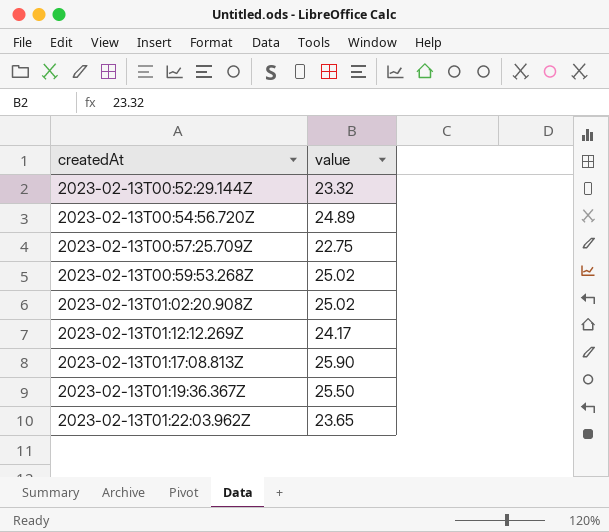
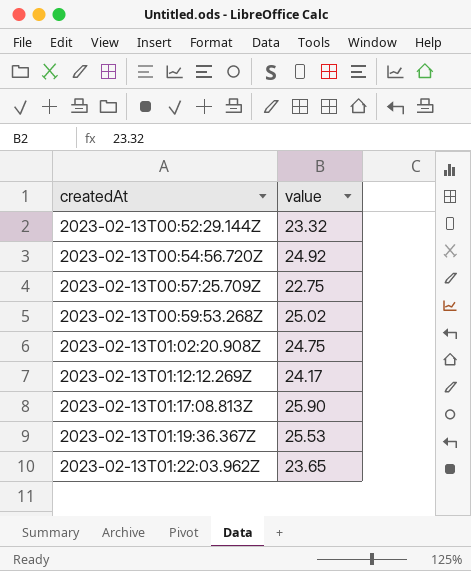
2023-02-13T00:54:56.720Z | value: 24.89 -> 24.92
2023-02-13T01:02:20.908Z | value: 25.02 -> 24.75
2023-02-13T01:19:36.367Z | value: 25.50 -> 25.53

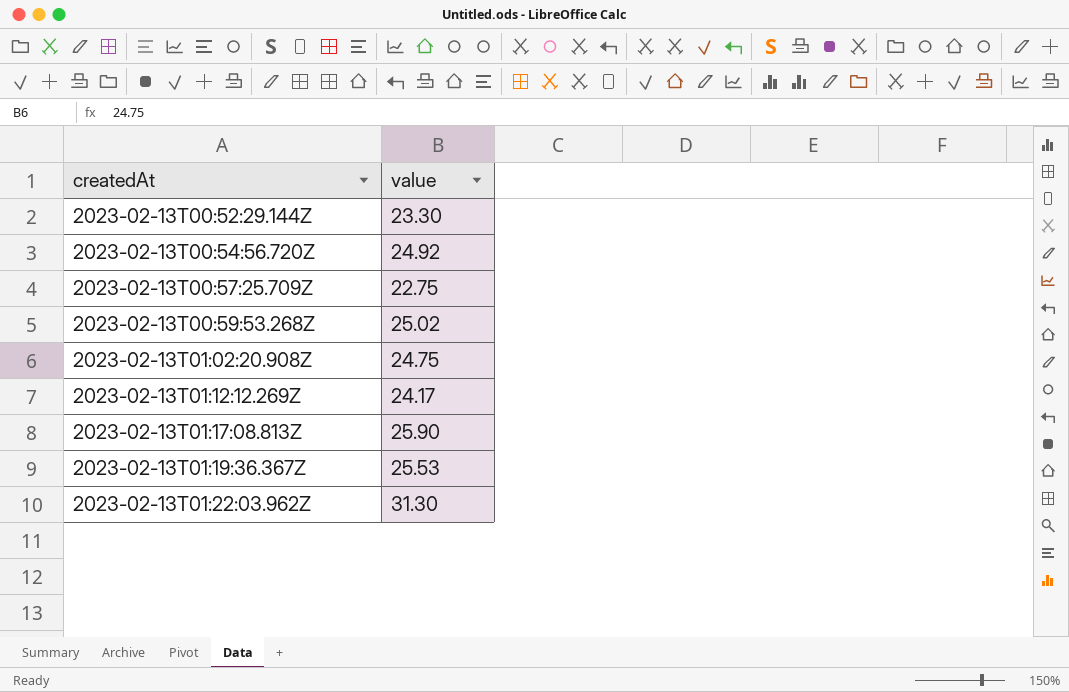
2023-02-13T00:52:29.144Z | value: 23.32 -> 23.30
2023-02-13T01:22:03.962Z | value: 23.65 -> 31.30

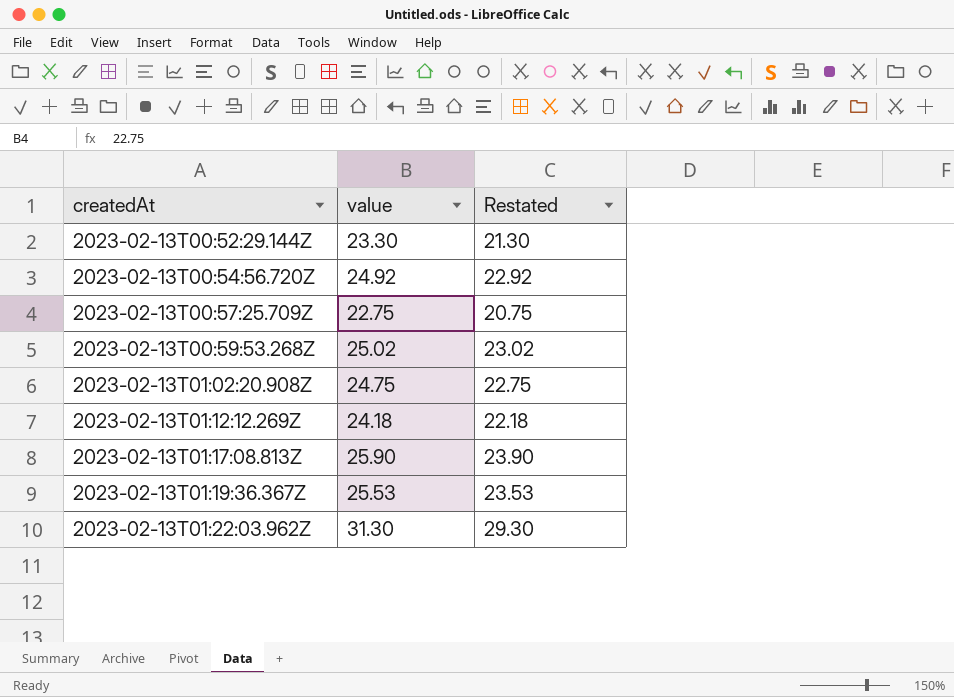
column Restated | formula: none -> [value] - 2
2023-02-13T01:12:12.269Z | value: 24.17 -> 24.18

